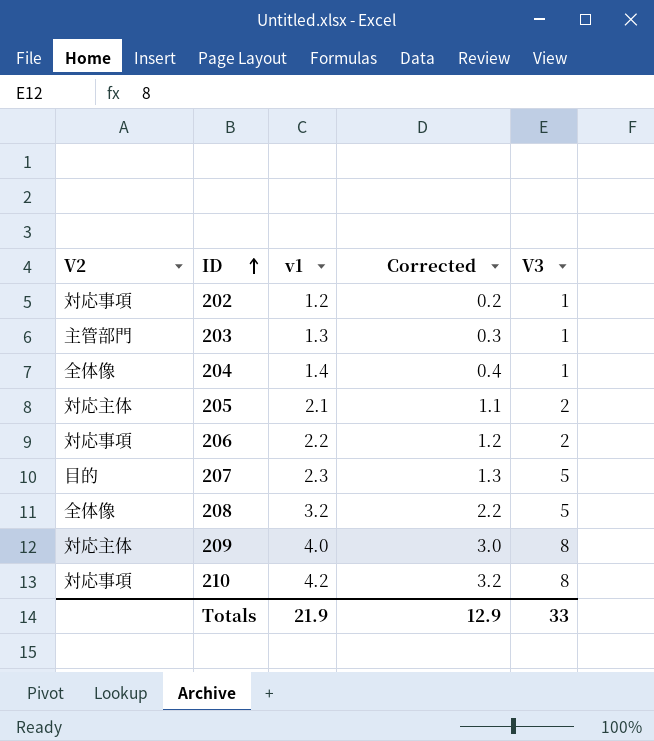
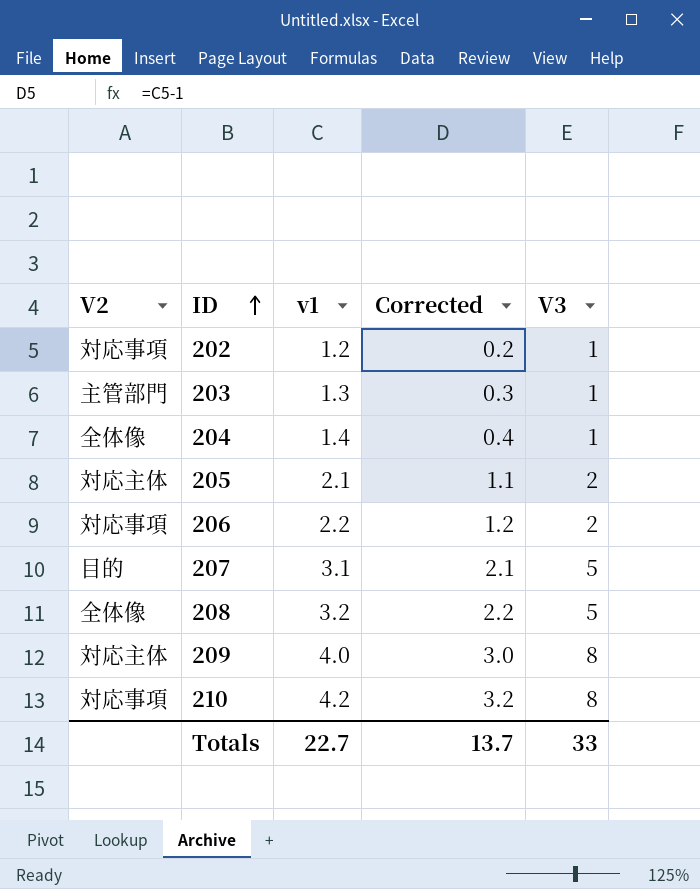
207 | v1: 2.3 -> 3.1
207 | Corrected: 1.3 -> 2.1
Totals | v1: 21.9 -> 22.7
Totals | Corrected: 12.9 -> 13.7

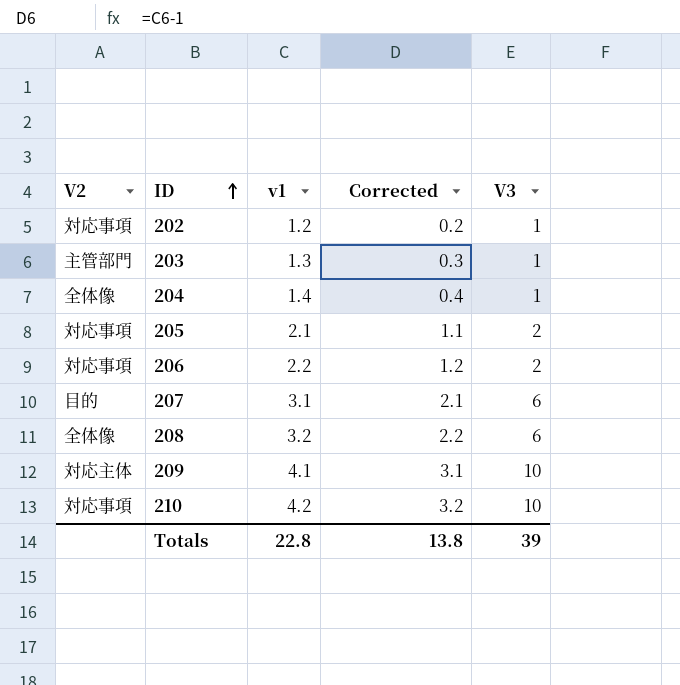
205 | V2: 対応主体 -> 対応事項
207 | V3: 5 -> 6
208 | V3: 5 -> 6
209 | v1: 4.0 -> 4.1
209 | Corrected: 3.0 -> 3.1
209 | V3: 8 -> 10
210 | V3: 8 -> 10
Totals | v1: 22.7 -> 22.8
Totals | Corrected: 13.7 -> 13.8
Totals | V3: 33 -> 39

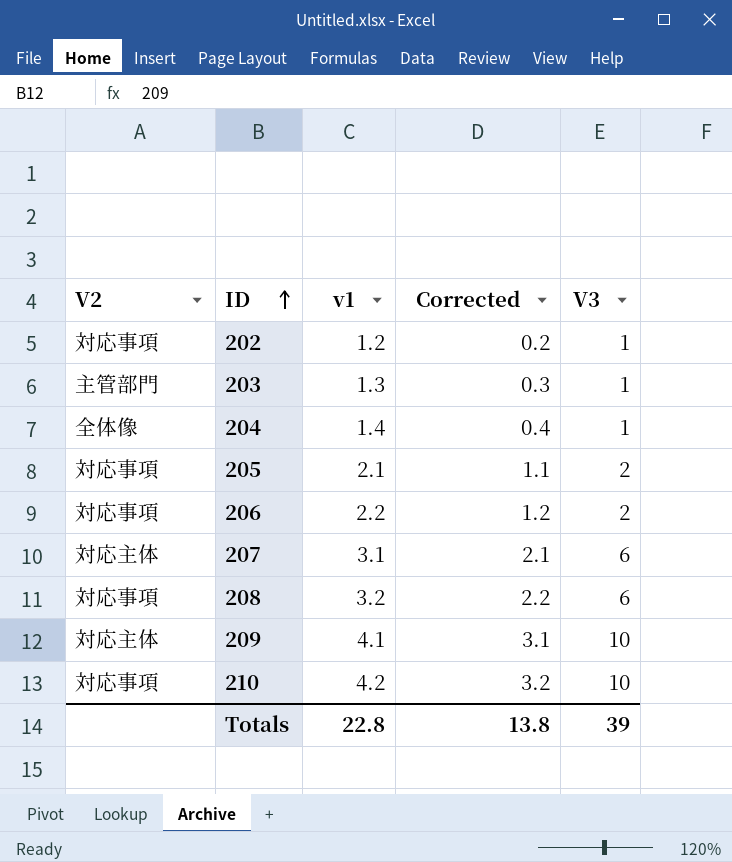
207 | V2: 目的 -> 対応主体
208 | V2: 全体像 -> 対応事項

